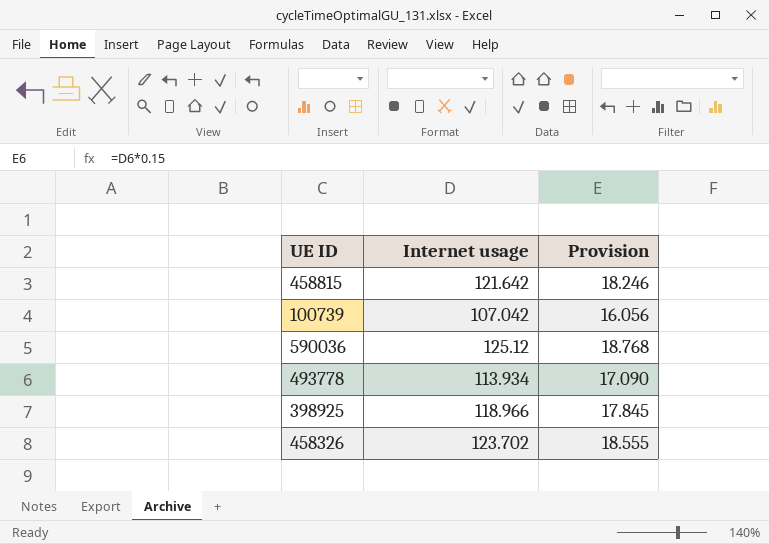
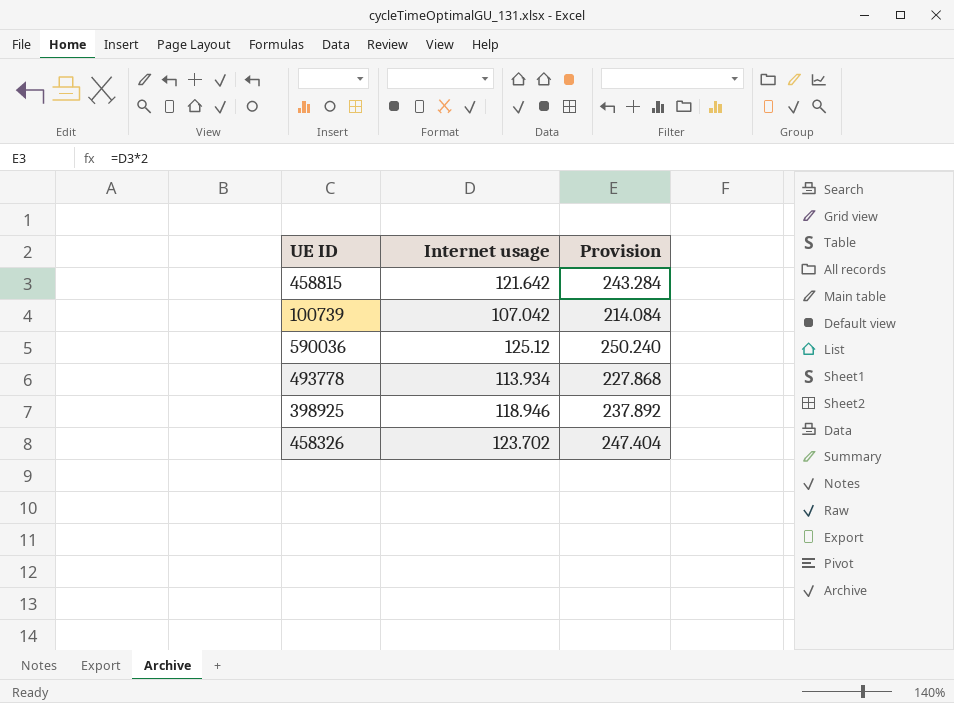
column Provision | formula: [Internet usage] * 0.15 -> [Internet usage] * 2
398925 | Internet usage: 118.966 -> 118.946

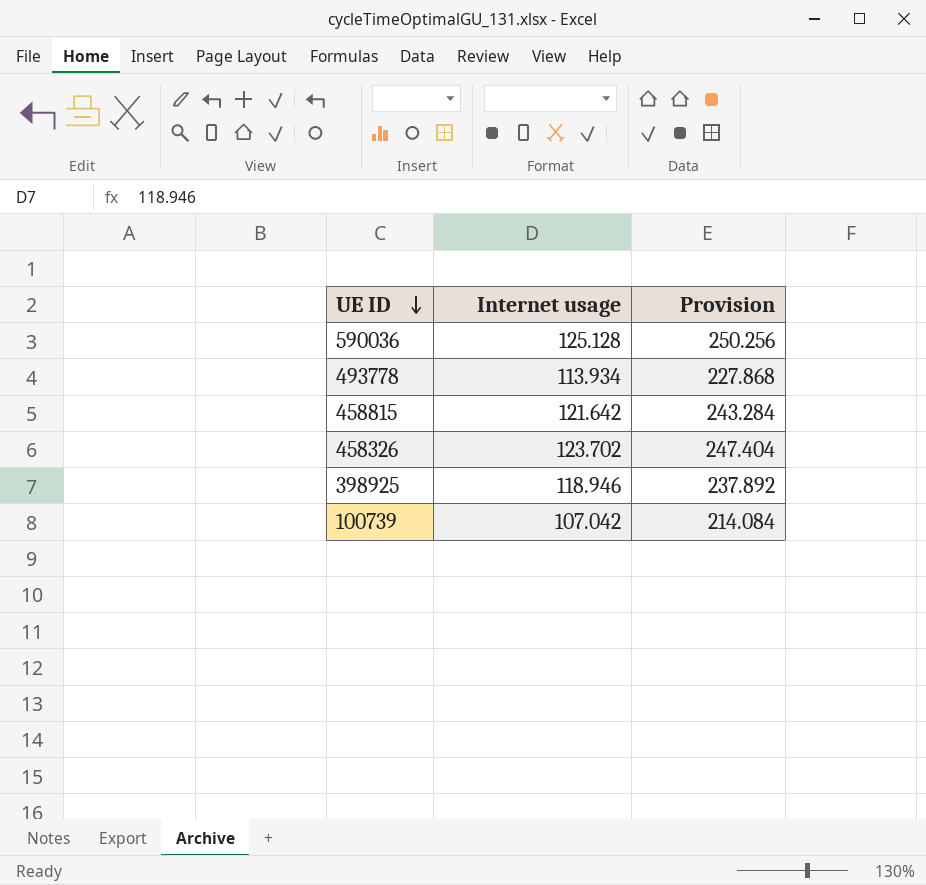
row order: none -> UE ID descending
590036 | Internet usage: 125.12 -> 125.128
590036 | Provision: 250.240 -> 250.256

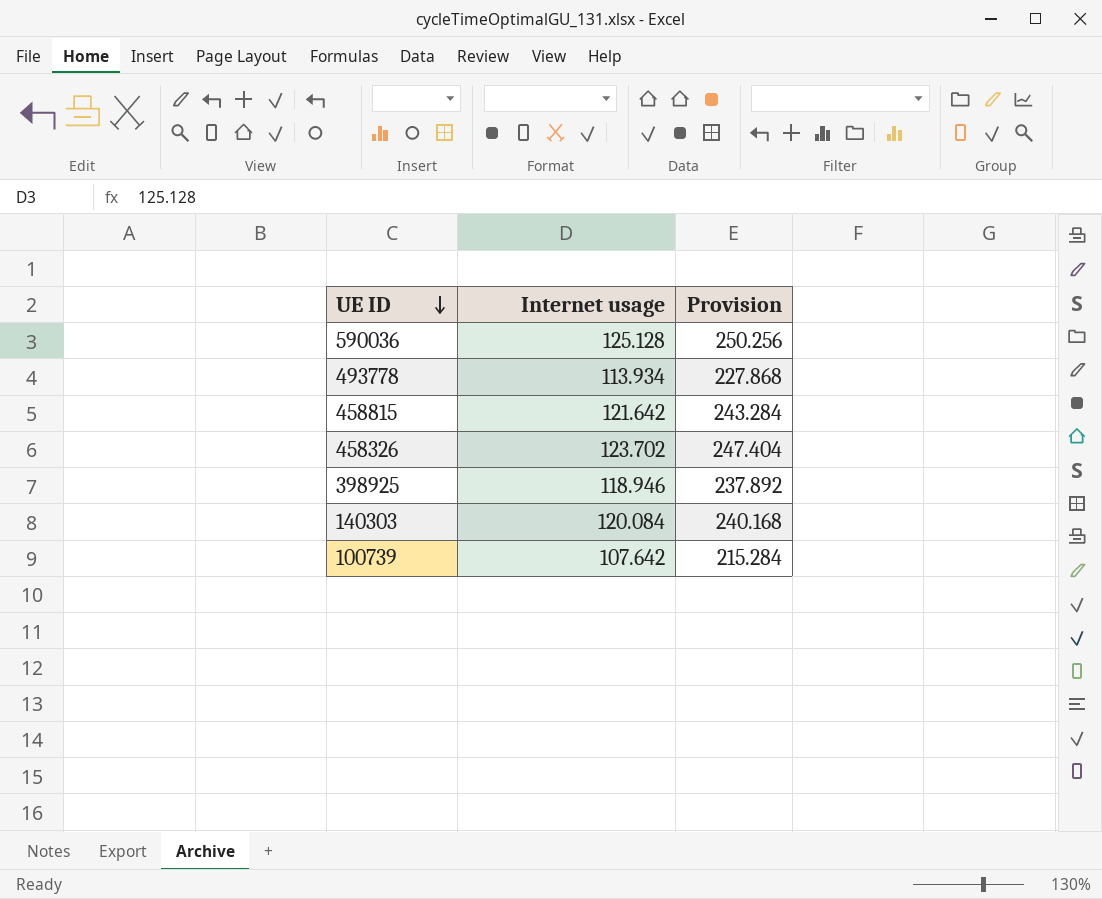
row 140303: none -> 120.084 | 240.168
100739 | Internet usage: 107.042 -> 107.642
100739 | Provision: 214.084 -> 215.284

